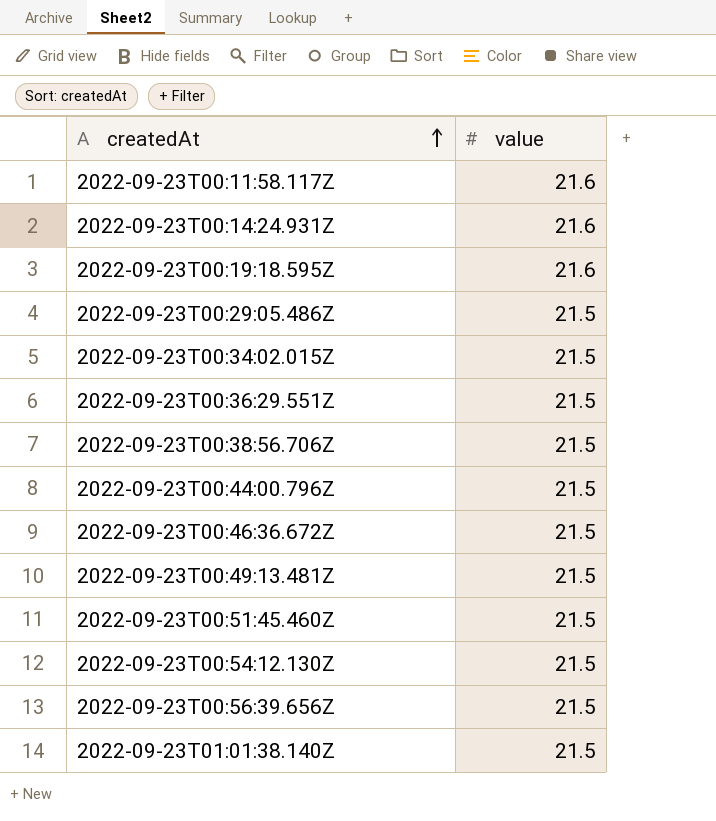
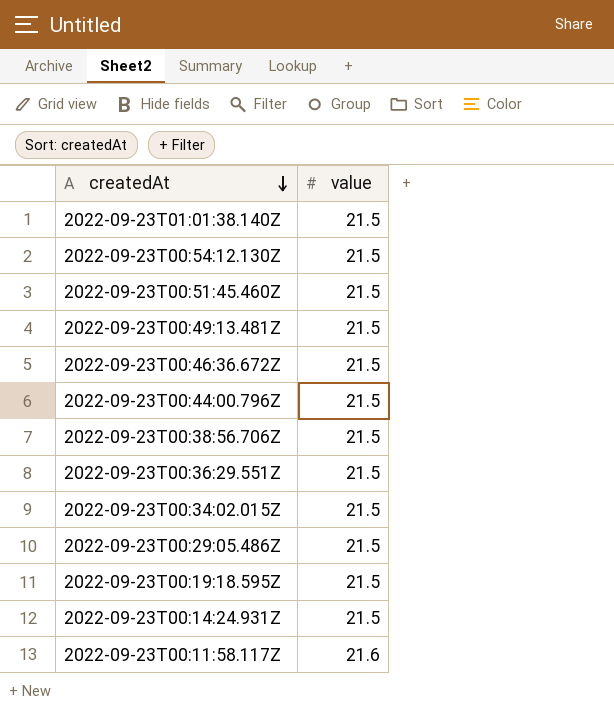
row order: createdAt ascending -> createdAt descending
row 2022-09-23T00:56:39.656Z: 21.5 -> none
2022-09-23T00:19:18.595Z | value: 21.6 -> 21.5
2022-09-23T00:14:24.931Z | value: 21.6 -> 21.5

